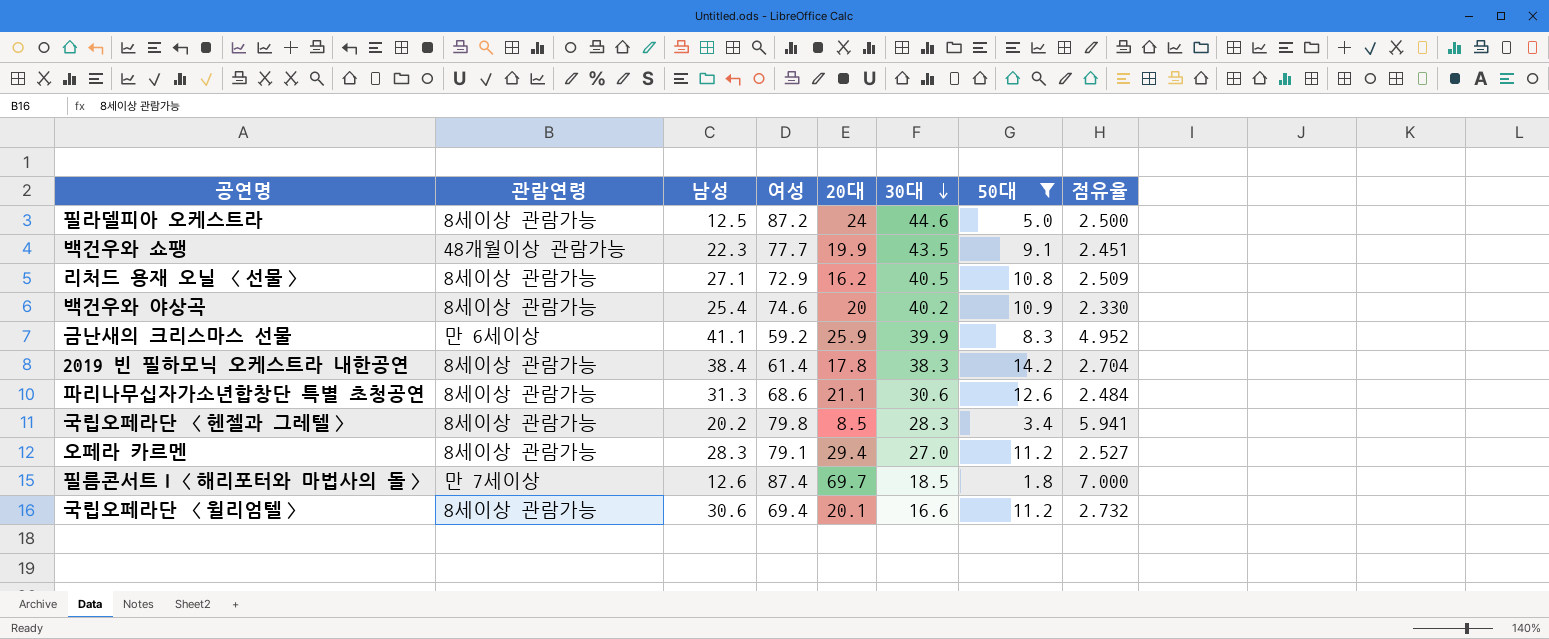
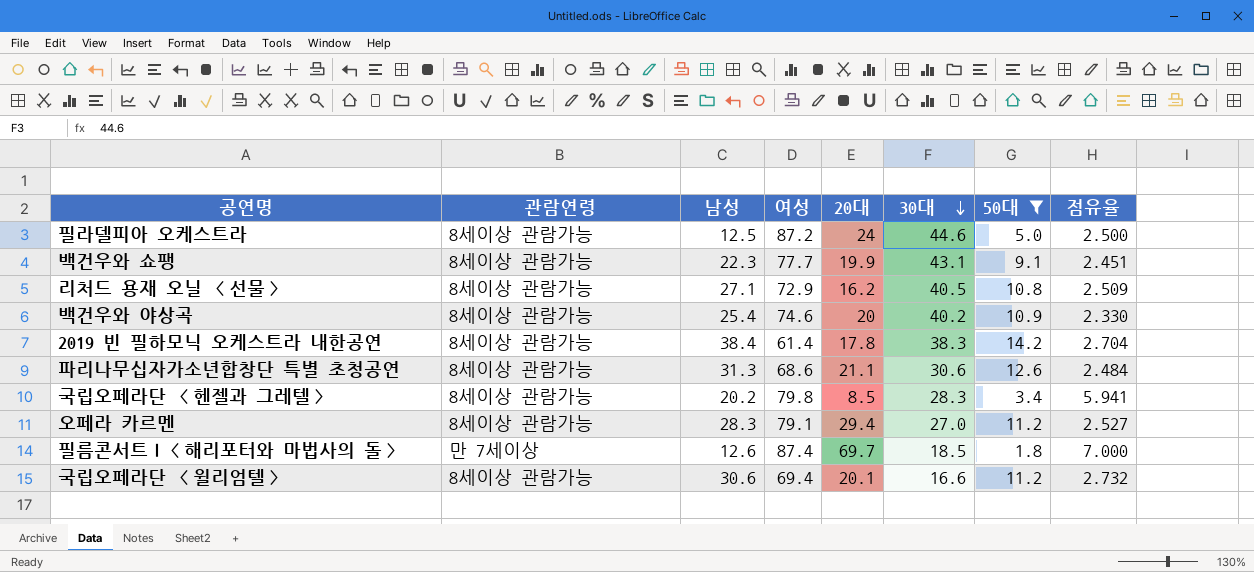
row 금난새의 크리스마스 선물: 만 6세이상 | 41.1 | 59.2 | 25.9 | 39.9 | 8.3 | 4.952 -> none
백건우와 쇼팽 | 관람연령: 48개월이상 관람가능 -> 8세이상 관람가능
백건우와 쇼팽 | 30대: 43.5 -> 43.1

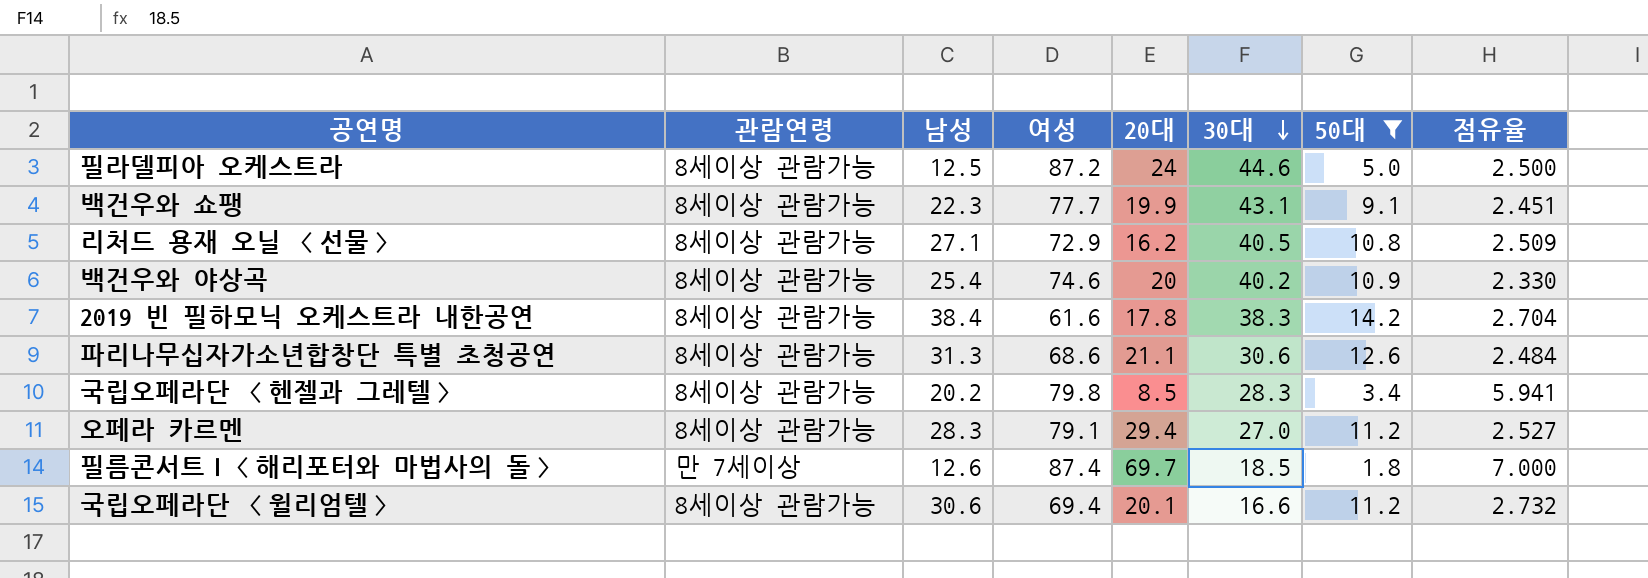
2019 빈 필하모닉 오케스트라 내한공연 | 여성: 61.4 -> 61.6

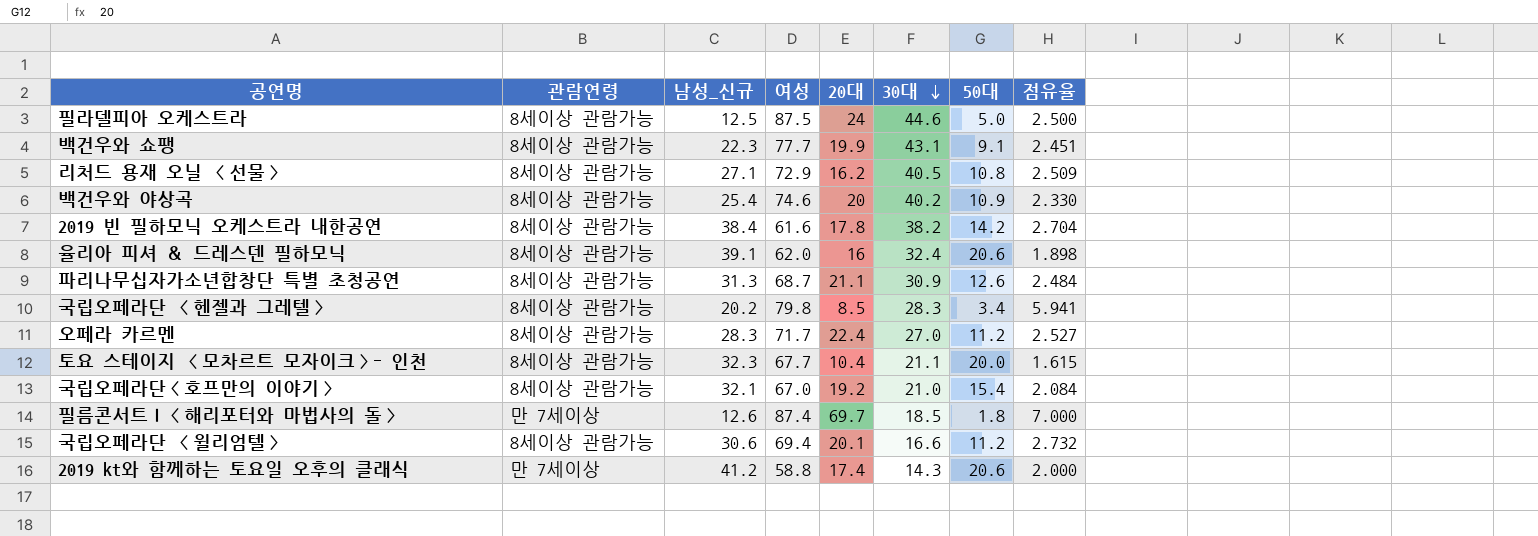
filter: 50대 <= 14.2 -> none
column name: 남성 -> 남성_신규
필라델피아 오케스트라 | 여성: 87.2 -> 87.5
2019 빈 필하모닉 오케스트라 내한공연 | 30대: 38.3 -> 38.2
파리나무십자가소년합창단 특별 초청공연 | 여성: 68.6 -> 68.7
파리나무십자가소년합창단 특별 초청공연 | 30대: 30.6 -> 30.9
오페라 카르멘 | 여성: 79.1 -> 71.7
오페라 카르멘 | 20대: 29.4 -> 22.4

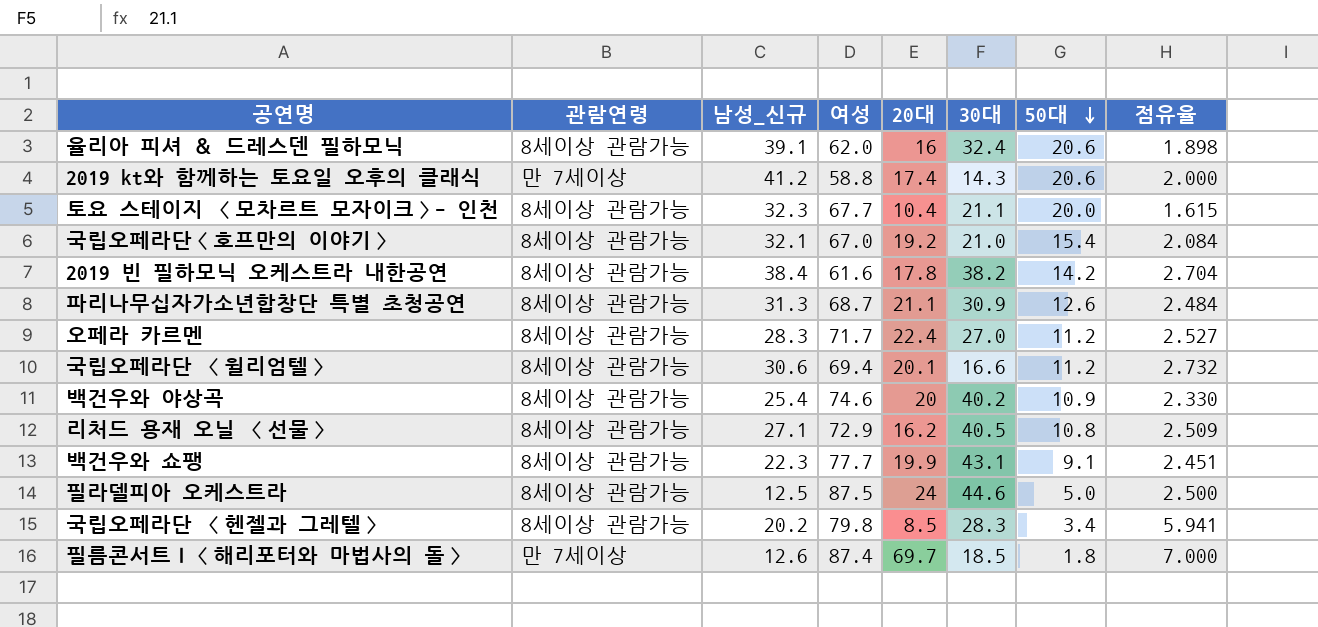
row order: 30대 descending -> 50대 descending

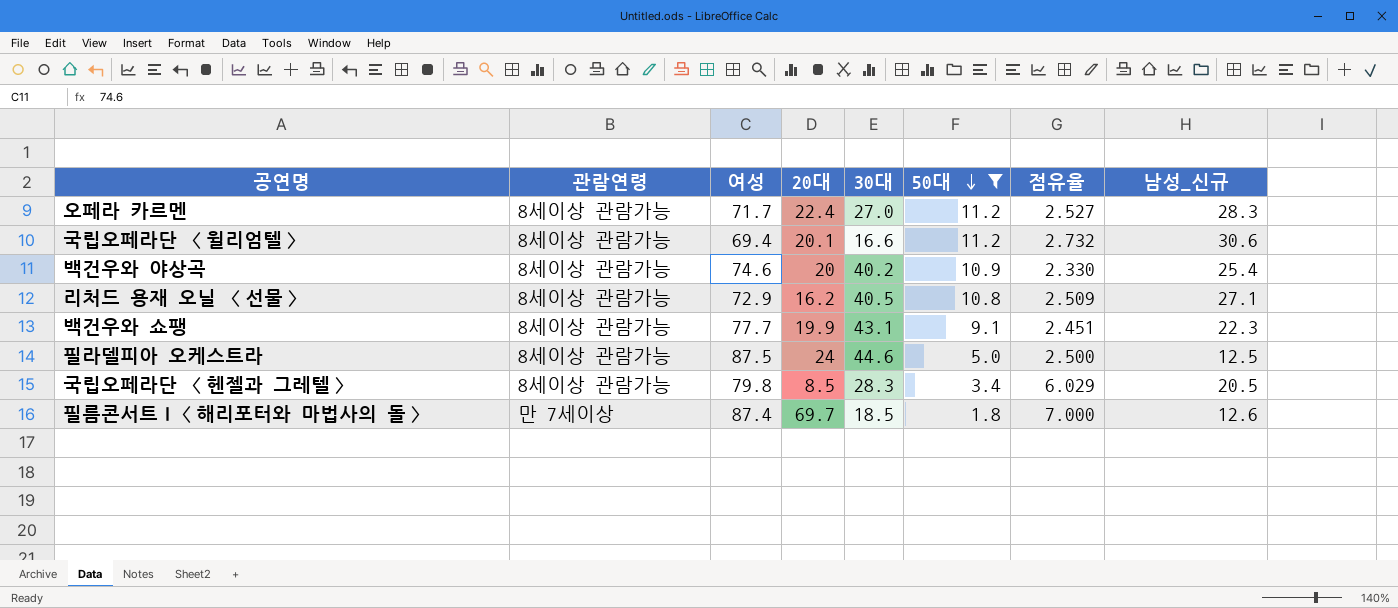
filter: none -> 50대 <= 11.2
column 남성_신규 | position: 3 -> 8
국립오페라단 〈헨젤과 그레텔〉 | 점유율: 5.941 -> 6.029
국립오페라단 〈헨젤과 그레텔〉 | 남성_신규: 20.2 -> 20.5

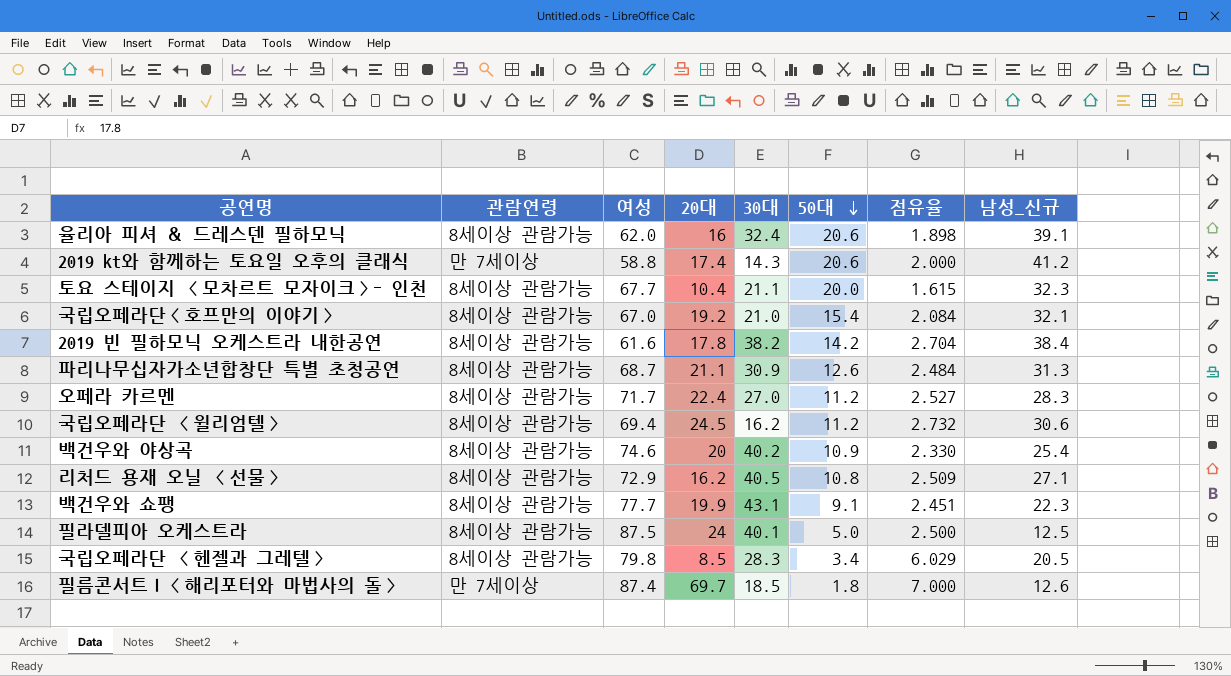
filter: 50대 <= 11.2 -> none
국립오페라단 〈윌리엄텔〉 | 20대: 20.1 -> 24.5
국립오페라단 〈윌리엄텔〉 | 30대: 16.6 -> 16.2
필라델피아 오케스트라 | 30대: 44.6 -> 40.1

